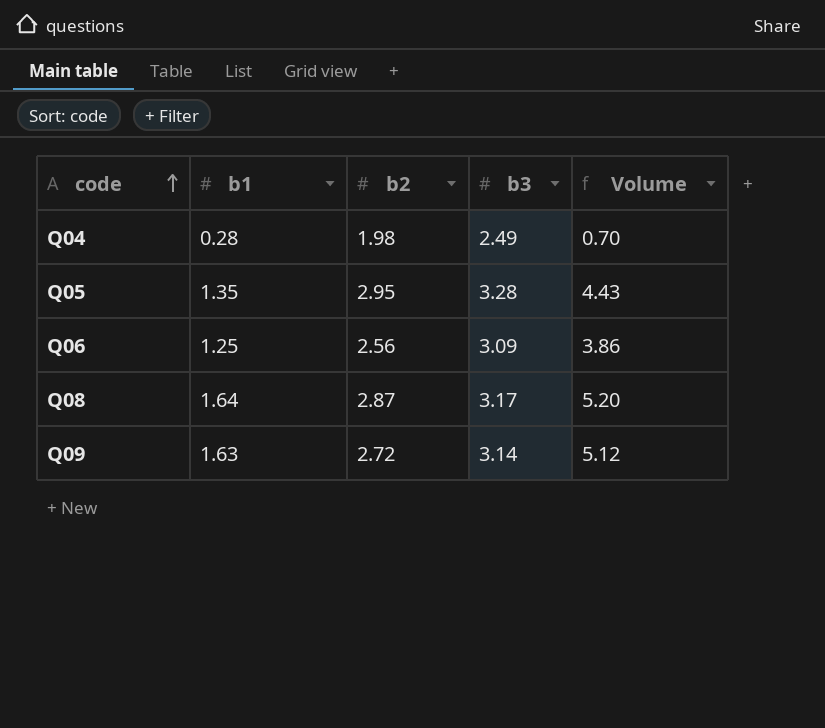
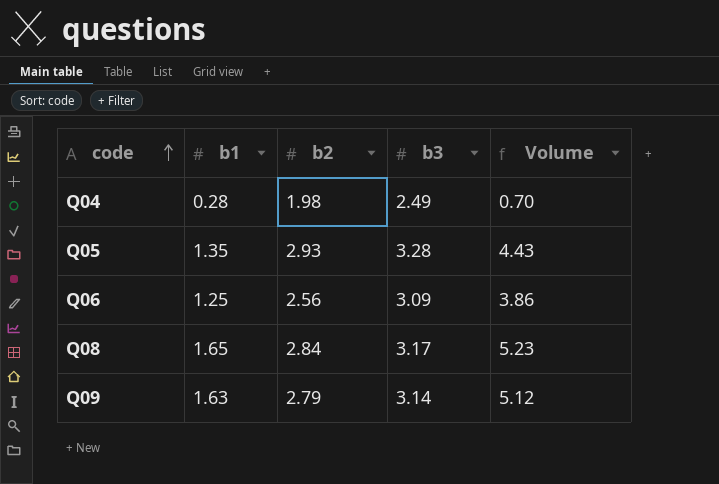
Q05 | b2: 2.95 -> 2.93
Q08 | b1: 1.64 -> 1.65
Q08 | b2: 2.87 -> 2.84
Q08 | Volume: 5.20 -> 5.23
Q09 | b2: 2.72 -> 2.79

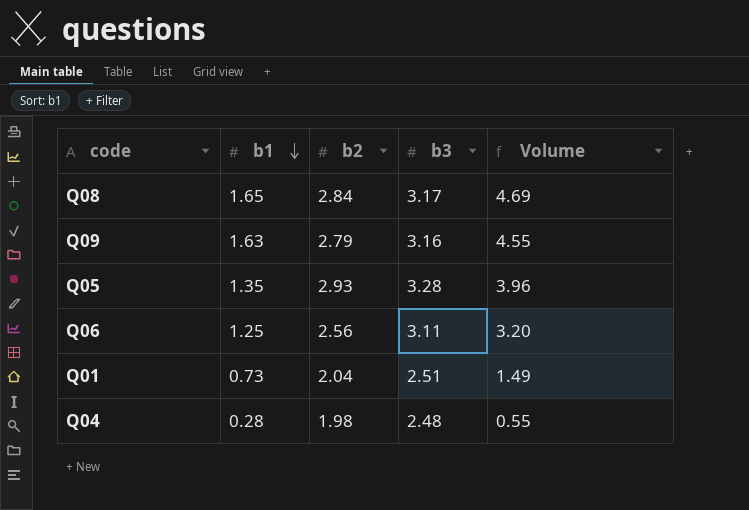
row order: code ascending -> b1 descending
column Volume | formula: [b1] * [b3] -> [b1] * [b2]
Q09 | b3: 3.14 -> 3.16
Q06 | b3: 3.09 -> 3.11
row Q01: none -> 0.73 | 2.04 | 2.51 | 1.49
Q04 | b3: 2.49 -> 2.48

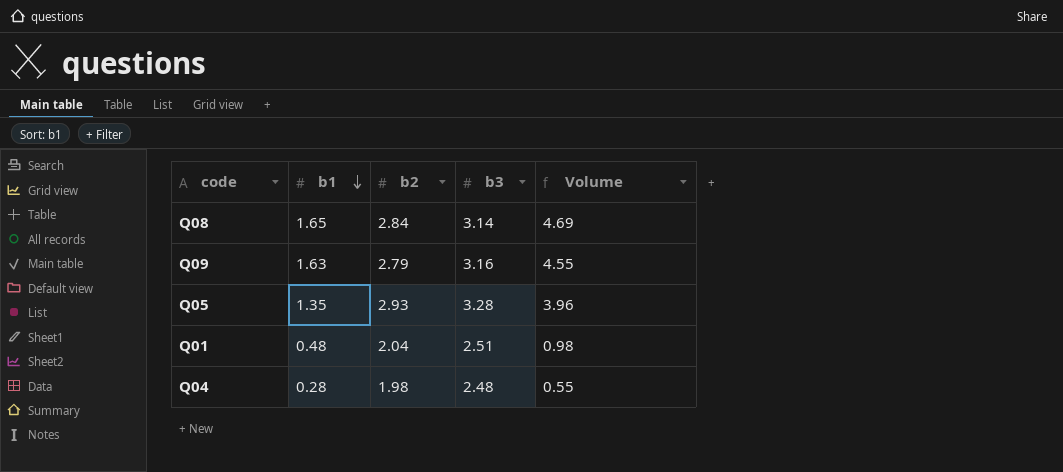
row Q06: 1.25 | 2.56 | 3.11 | 3.20 -> none
Q08 | b3: 3.17 -> 3.14
Q01 | b1: 0.73 -> 0.48
Q01 | Volume: 1.49 -> 0.98

